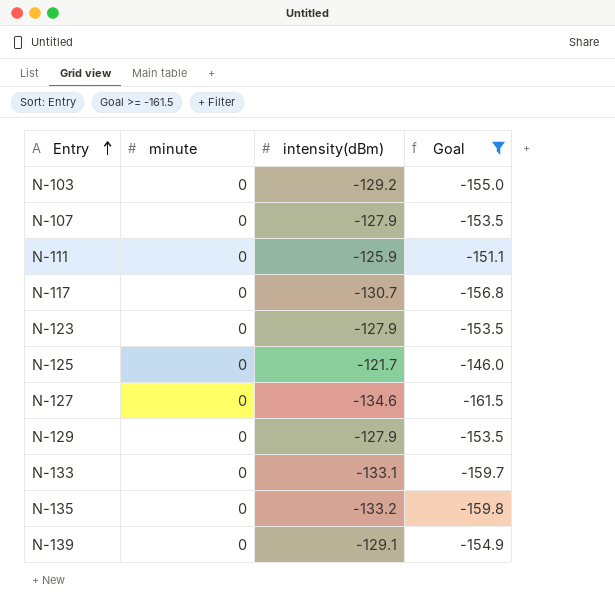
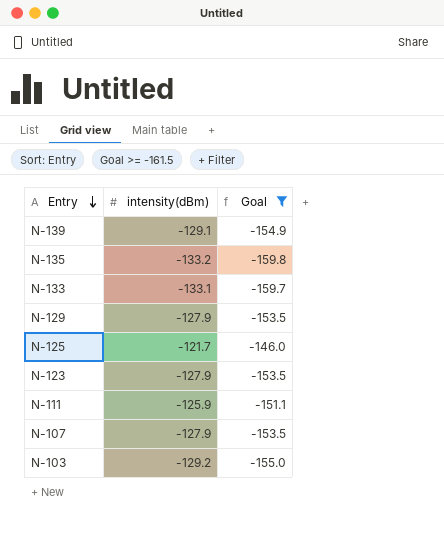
row order: Entry ascending -> Entry descending
column minute | position: 2 -> none
row N-117: 0 | -130.7 | -156.8 -> none
row N-127: 0 | -134.6 | -161.5 -> none

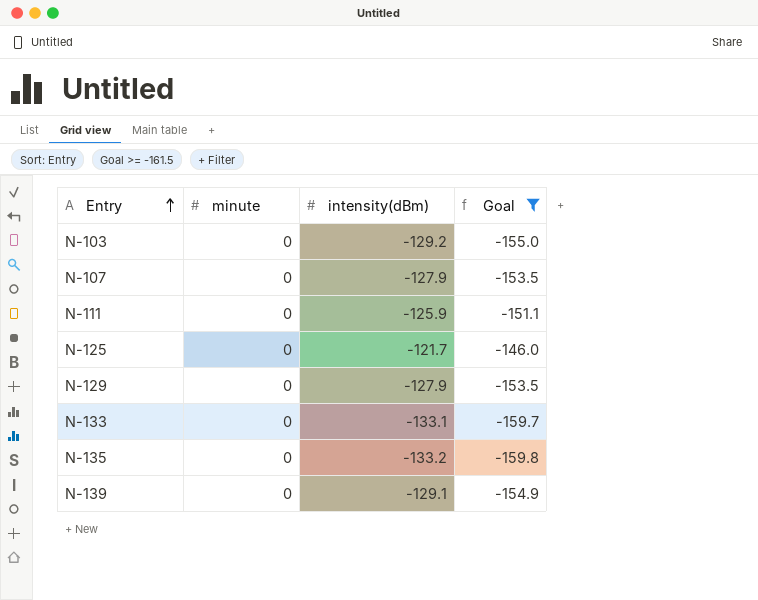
row order: Entry descending -> Entry ascending
column minute | position: none -> 2
row N-123: -127.9 | -153.5 -> none

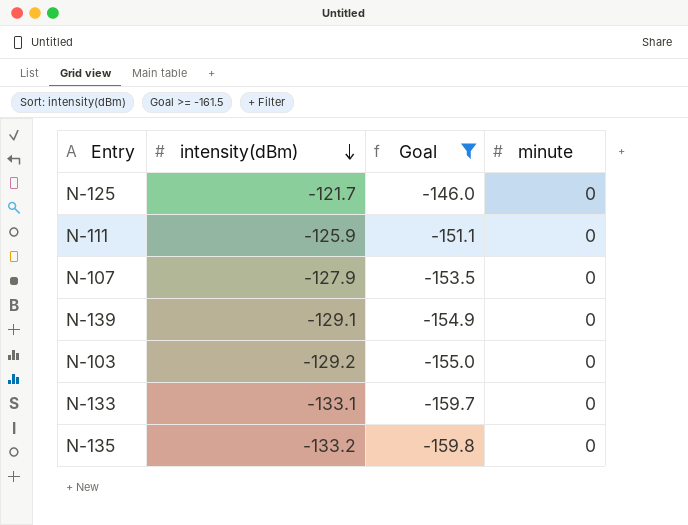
row order: Entry ascending -> intensity(dBm) descending
column minute | position: 2 -> 4
row N-129: 0 | -127.9 | -153.5 -> none

